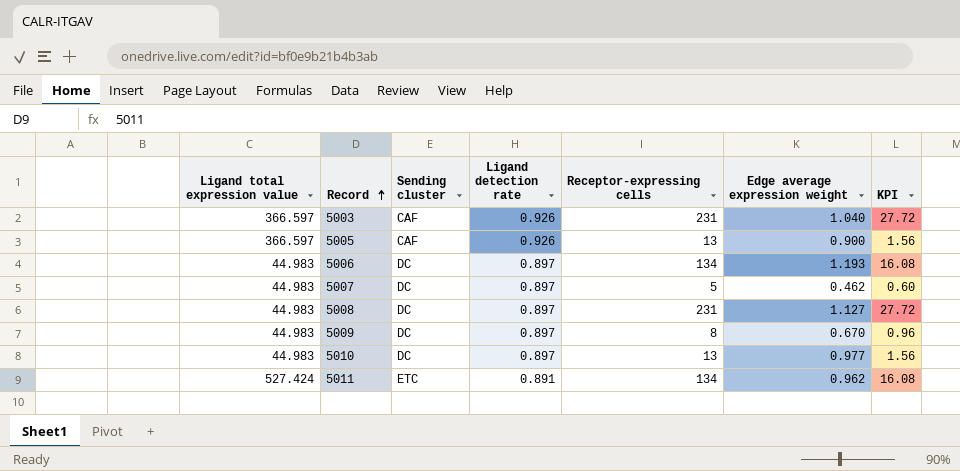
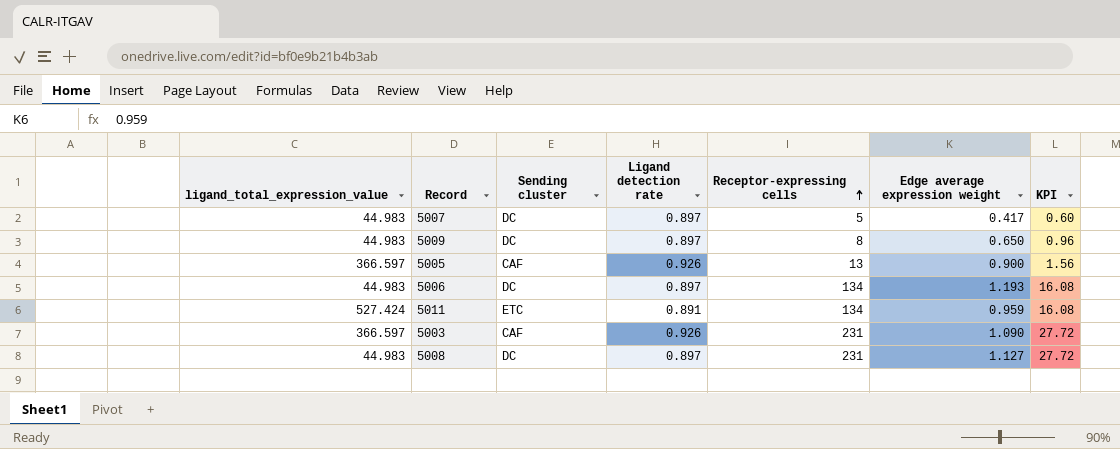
row order: Record ascending -> Receptor-expressing cells ascending
column name: Ligand total expression value -> ligand_total_expression_value
row 5010: 44.983 | DC | 0.897 | 13 | 0.977 | 1.56 -> none
5007 | Edge average expression weight: 0.462 -> 0.417
5009 | Edge average expression weight: 0.670 -> 0.650
5011 | Edge average expression weight: 0.962 -> 0.959
5003 | Edge average expression weight: 1.040 -> 1.090

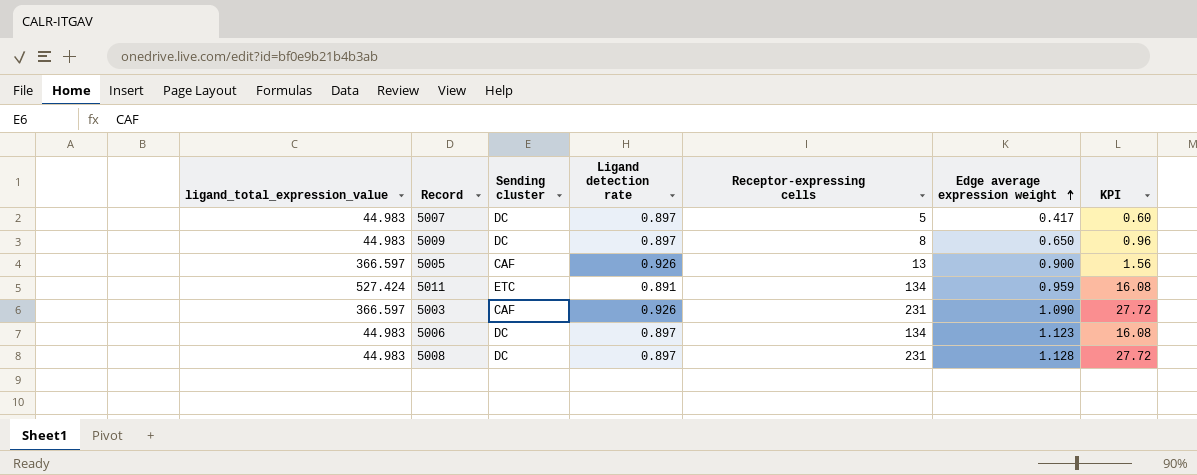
row order: Receptor-expressing cells ascending -> Edge average expression weight ascending
5006 | Edge average expression weight: 1.193 -> 1.123
5008 | Edge average expression weight: 1.127 -> 1.128

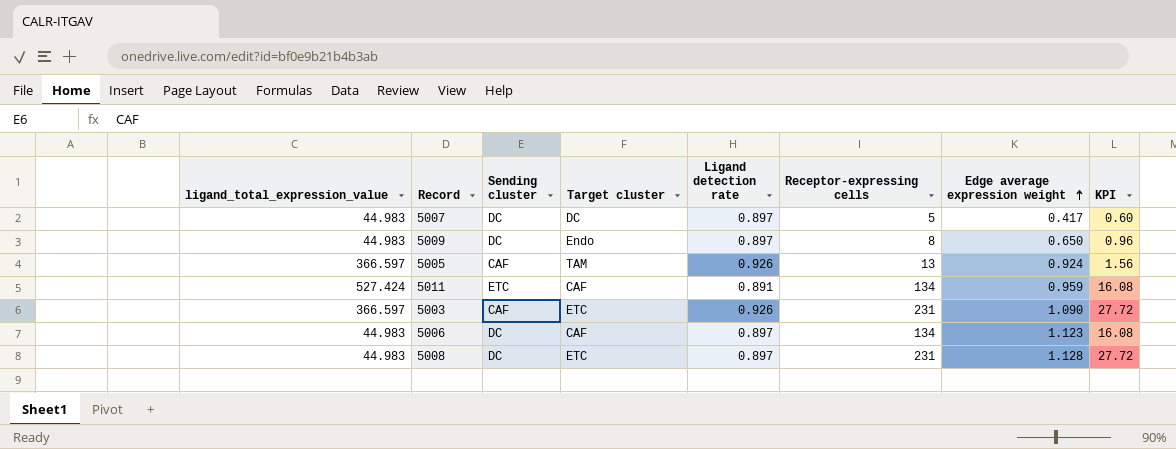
column Target cluster | position: none -> 4
5005 | Edge average expression weight: 0.900 -> 0.924

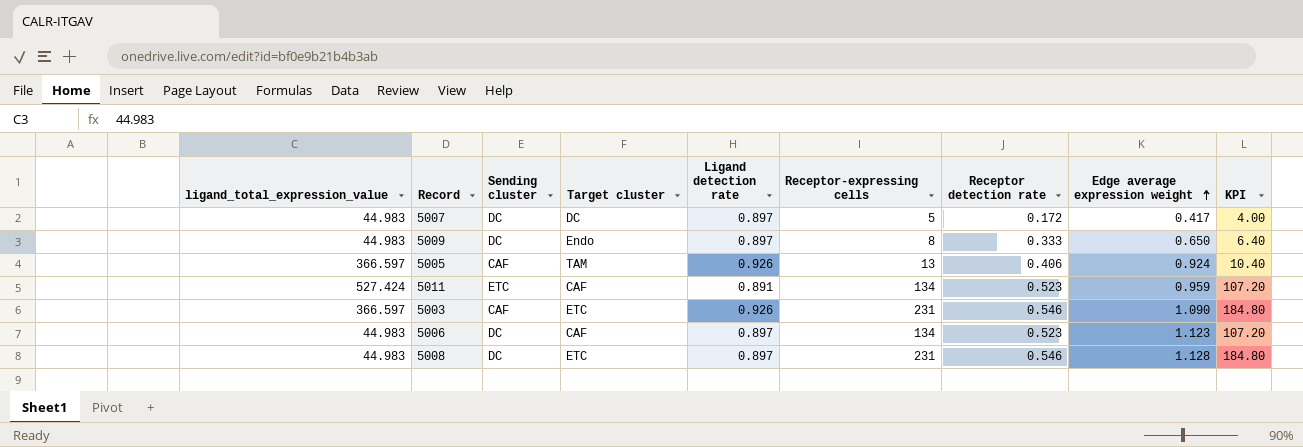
column Receptor detection rate | position: none -> 7
column KPI | formula: [Receptor-expressing cells] * 0.12 -> [Receptor-expressing cells] * 0.8

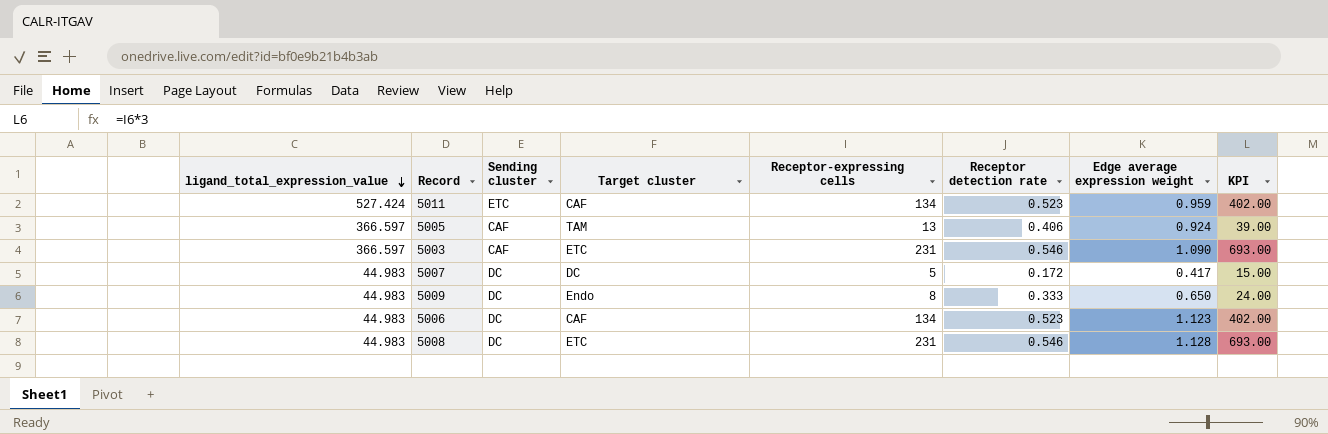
row order: Edge average expression weight ascending -> ligand_total_expression_value descending
column Ligand detection rate | position: 5 -> none
column KPI | formula: [Receptor-expressing cells] * 0.8 -> [Receptor-expressing cells] * 3

